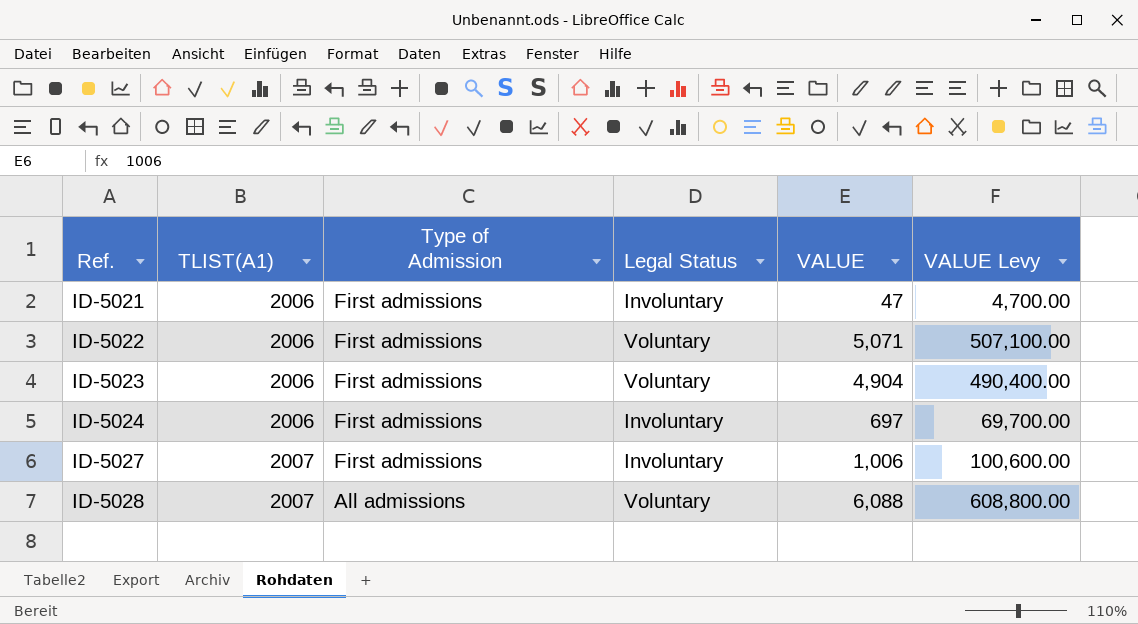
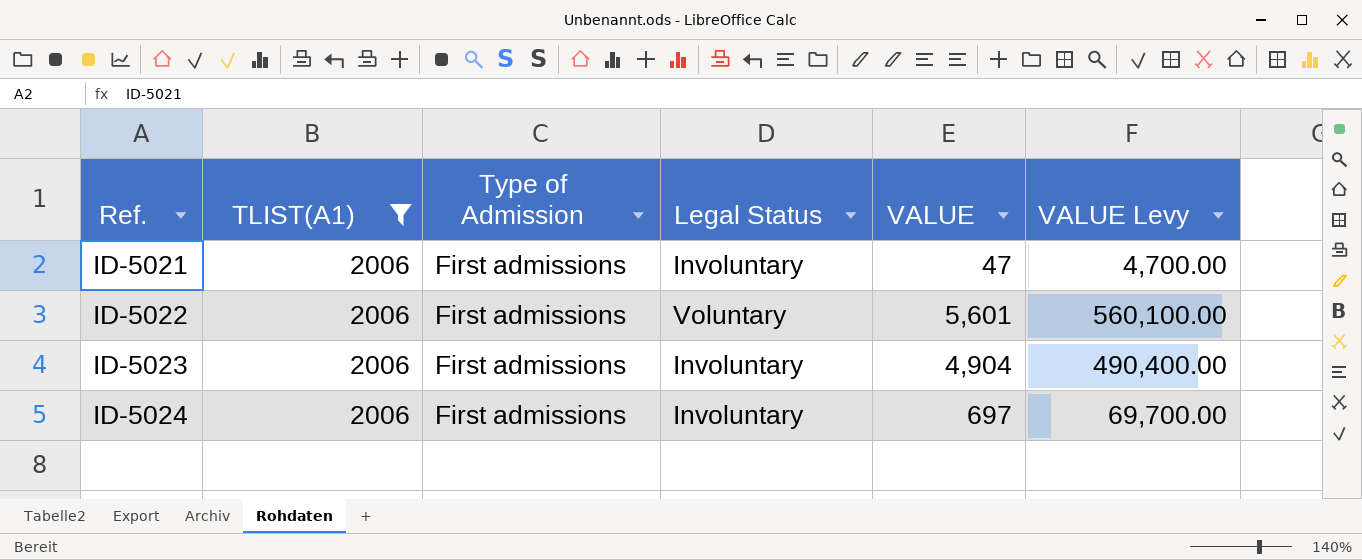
filter: none -> TLIST(A1) = 2006
ID-5022 | VALUE: 5,071 -> 5,601
ID-5022 | VALUE Levy: 507,100.00 -> 560,100.00
ID-5023 | Legal Status: Voluntary -> Involuntary

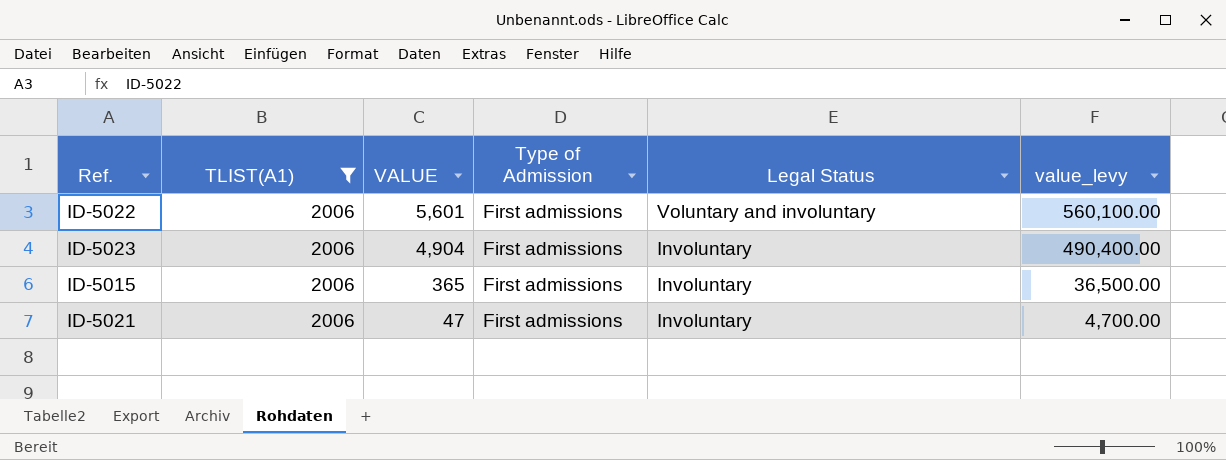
row order: Ref. ascending -> VALUE descending
column VALUE | position: 5 -> 3
column name: VALUE Levy -> value_levy
row ID-5024: 2006 | First admissions | Involuntary | 697 | 69,700.00 -> none
ID-5022 | Legal Status: Voluntary -> Voluntary and involuntary
row ID-5015: none -> 2006 | 365 | First admissions | Involuntary | 36,500.00

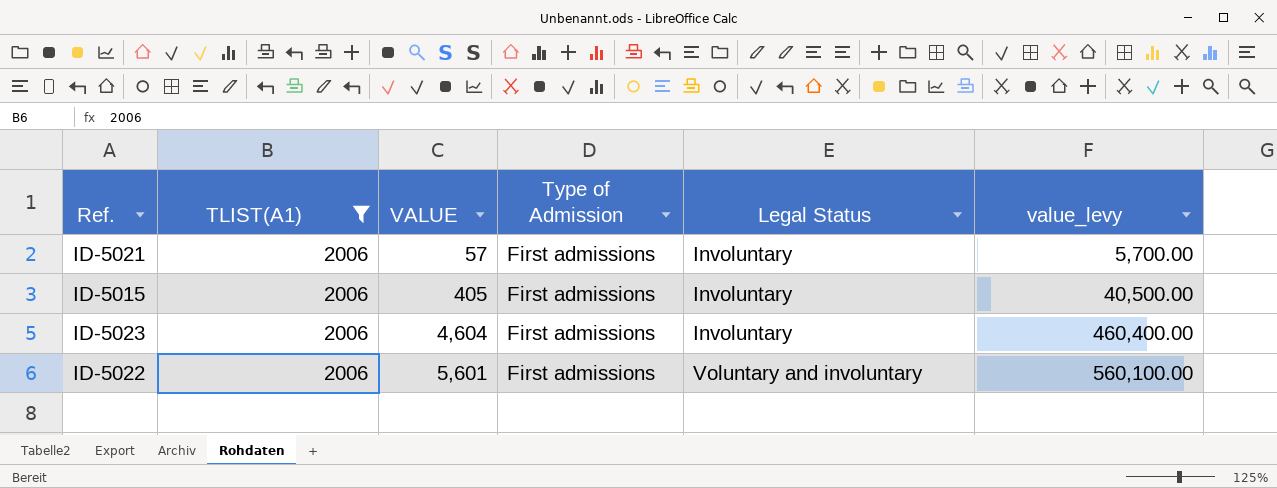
row order: VALUE descending -> VALUE ascending
ID-5021 | VALUE: 47 -> 57
ID-5021 | value_levy: 4,700.00 -> 5,700.00
ID-5015 | VALUE: 365 -> 405
ID-5015 | value_levy: 36,500.00 -> 40,500.00
ID-5023 | VALUE: 4,904 -> 4,604
ID-5023 | value_levy: 490,400.00 -> 460,400.00

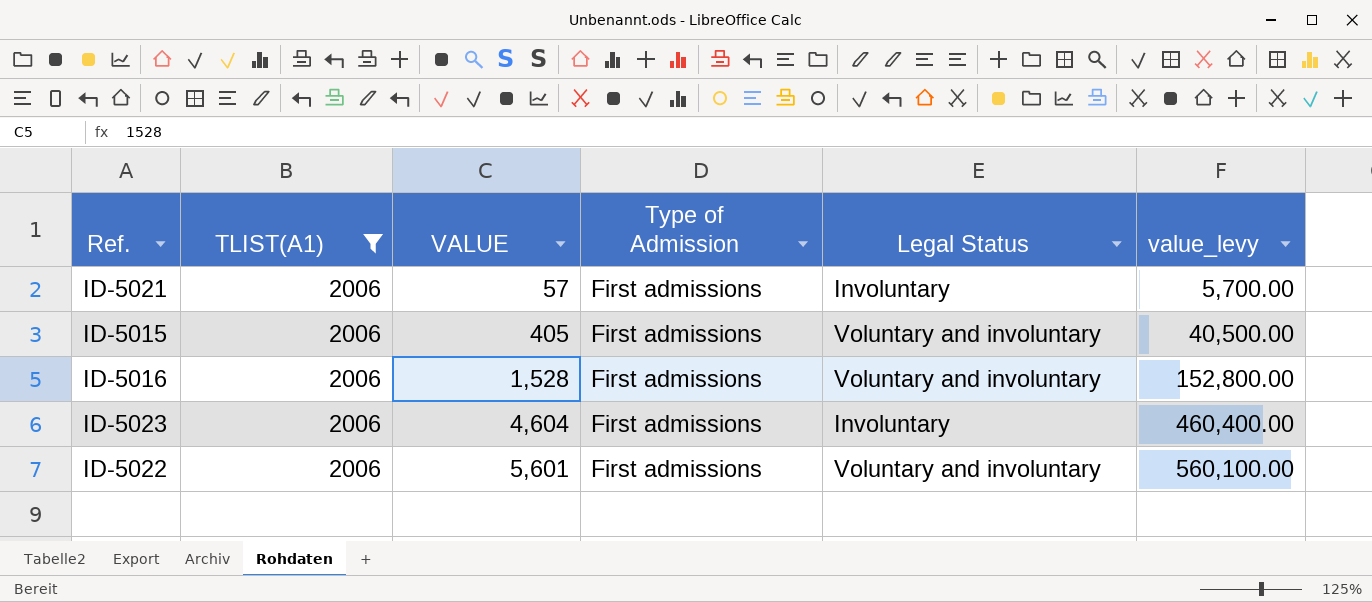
ID-5015 | Legal Status: Involuntary -> Voluntary and involuntary
row ID-5016: none -> 2006 | 1,528 | First admissions | Voluntary and involuntary | 152,800.00

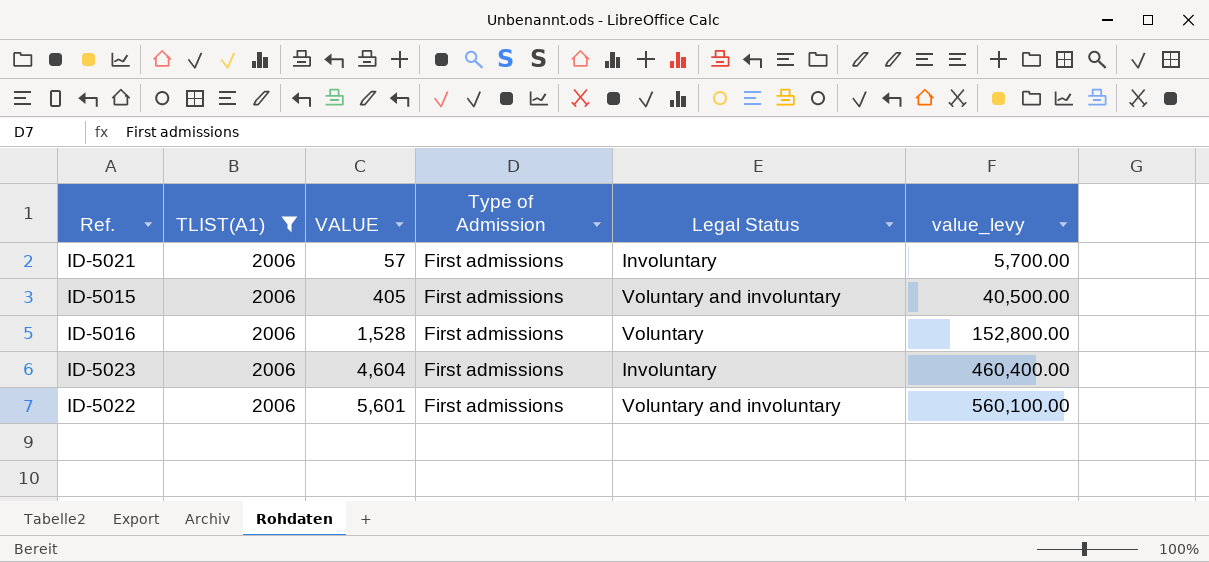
ID-5016 | Legal Status: Voluntary and involuntary -> Voluntary

